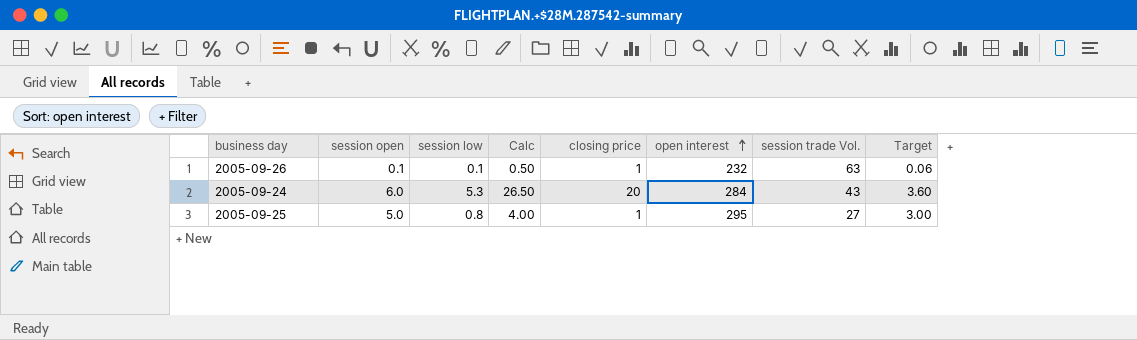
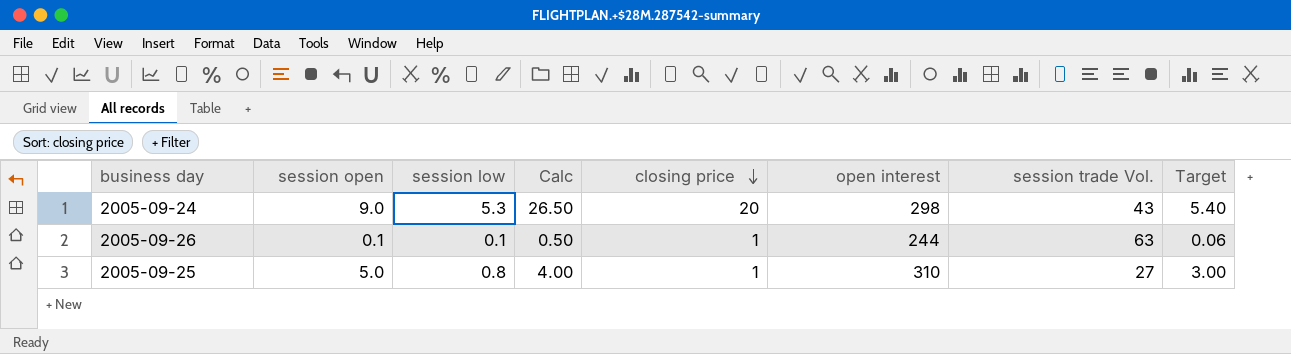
row order: open interest ascending -> closing price descending
2005-09-24 | session open: 6.0 -> 9.0
2005-09-24 | open interest: 284 -> 298
2005-09-24 | Target: 3.60 -> 5.40
2005-09-26 | open interest: 232 -> 244
2005-09-25 | open interest: 295 -> 310

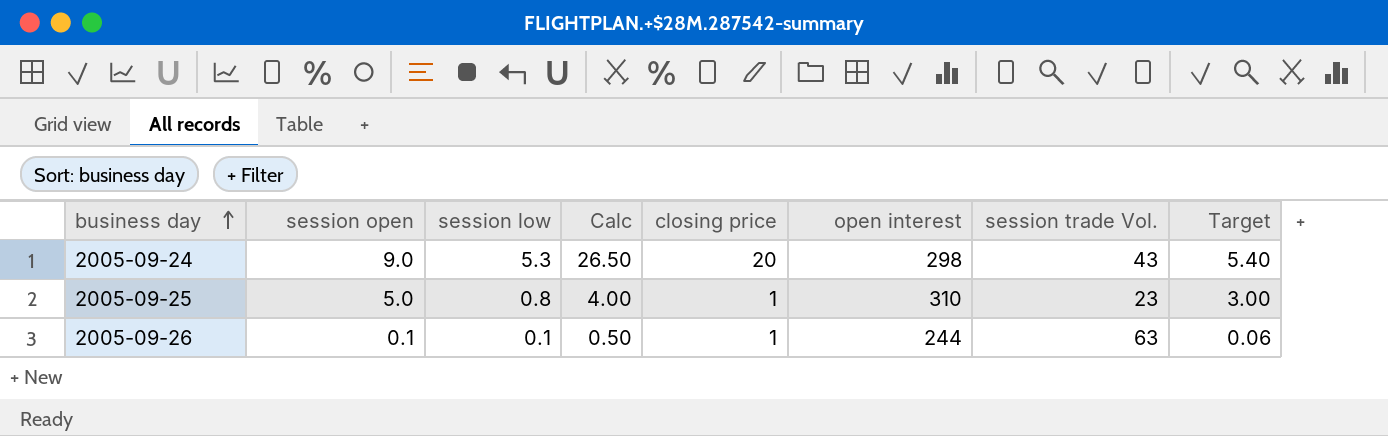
row order: closing price descending -> business day ascending
2005-09-25 | session trade Vol.: 27 -> 23

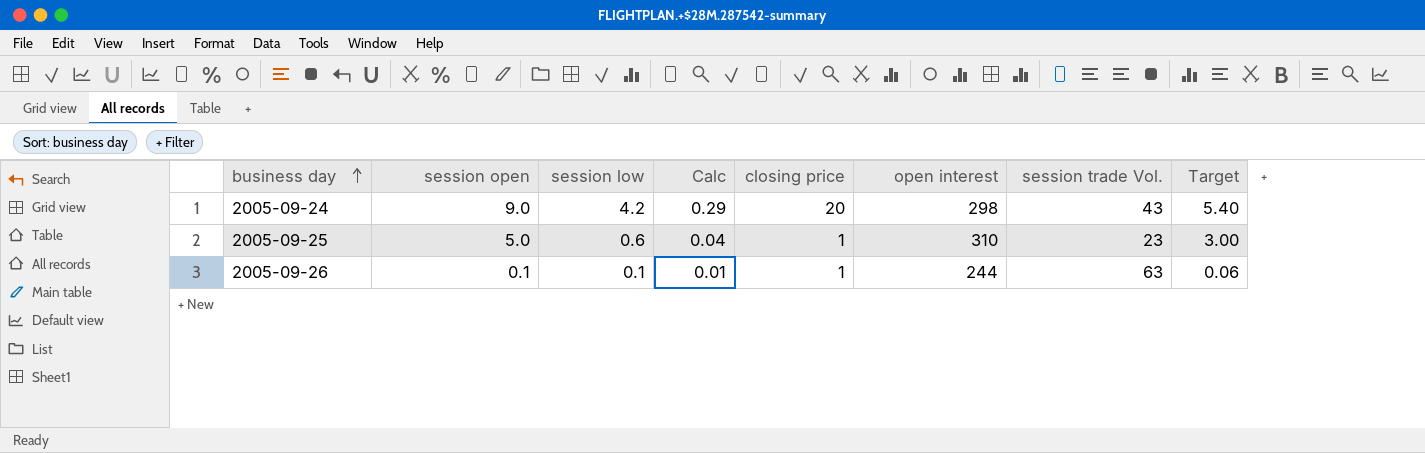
column Calc | formula: [session low] * 5 -> [session low] * 0.07
2005-09-24 | session low: 5.3 -> 4.2
2005-09-25 | session low: 0.8 -> 0.6

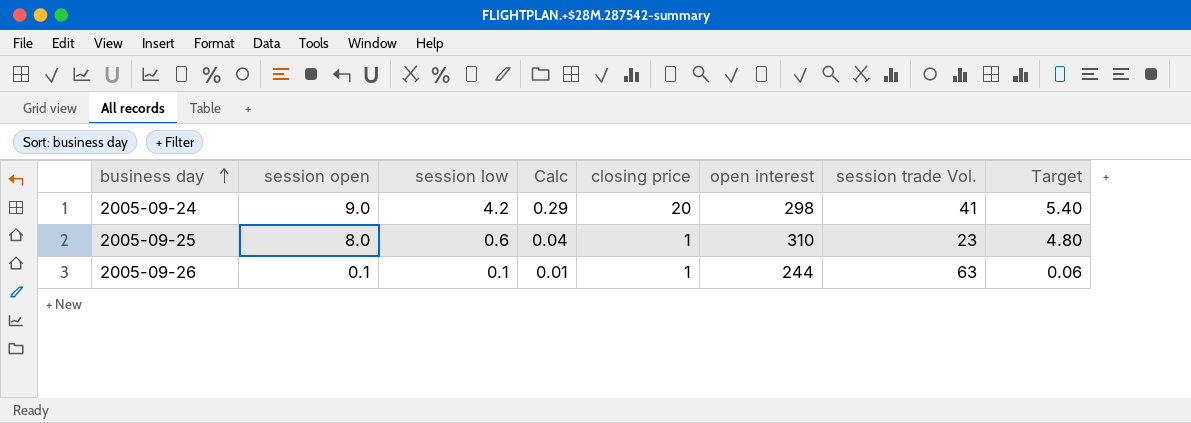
2005-09-24 | session trade Vol.: 43 -> 41
2005-09-25 | session open: 5.0 -> 8.0
2005-09-25 | Target: 3.00 -> 4.80

